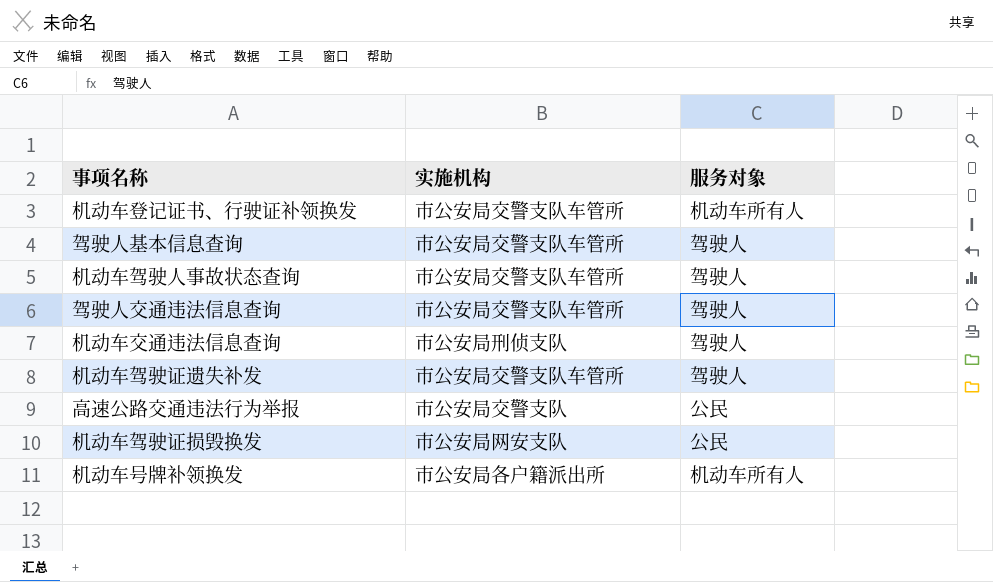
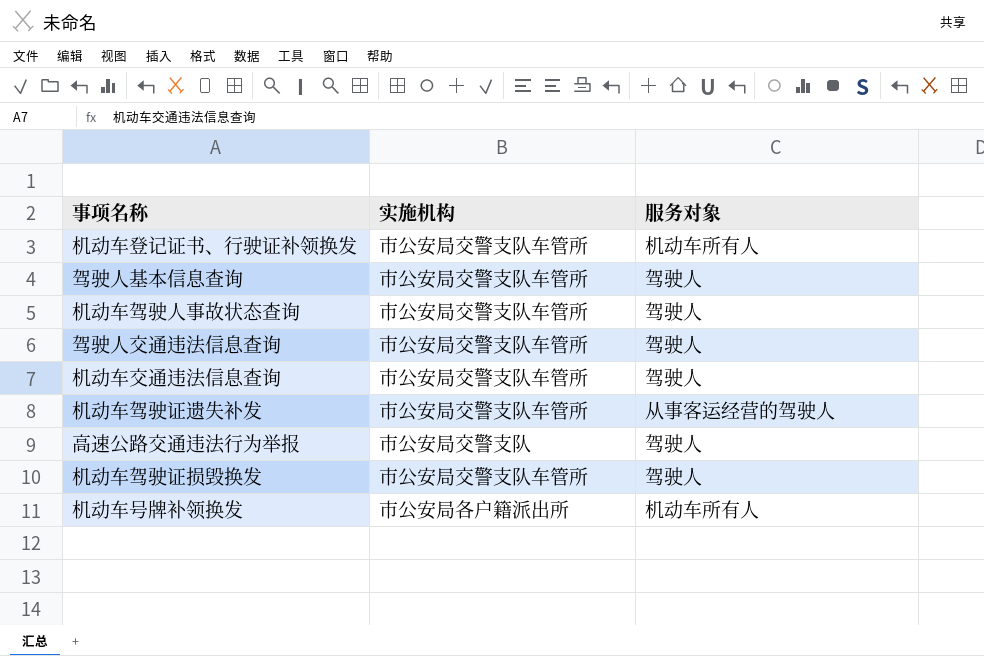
机动车交通违法信息查询 | 实施机构: 市公安局刑侦支队 -> 市公安局交警支队车管所
机动车驾驶证遗失补发 | 服务对象: 驾驶人 -> 从事客运经营的驾驶人
高速公路交通违法行为举报 | 服务对象: 公民 -> 驾驶人
机动车驾驶证损毁换发 | 实施机构: 市公安局网安支队 -> 市公安局交警支队车管所
机动车驾驶证损毁换发 | 服务对象: 公民 -> 驾驶人

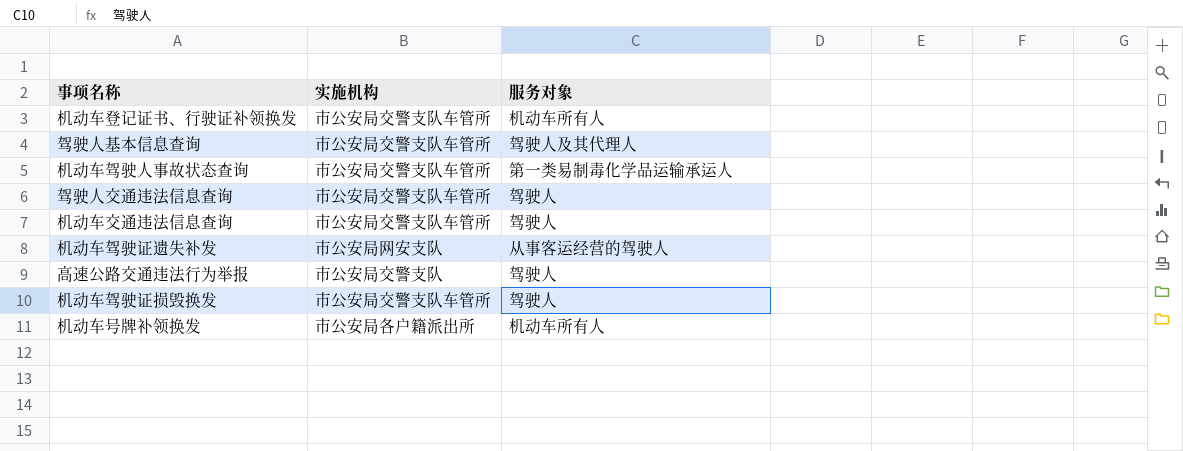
驾驶人基本信息查询 | 服务对象: 驾驶人 -> 驾驶人及其代理人
机动车驾驶人事故状态查询 | 服务对象: 驾驶人 -> 第一类易制毒化学品运输承运人
机动车驾驶证遗失补发 | 实施机构: 市公安局交警支队车管所 -> 市公安局网安支队

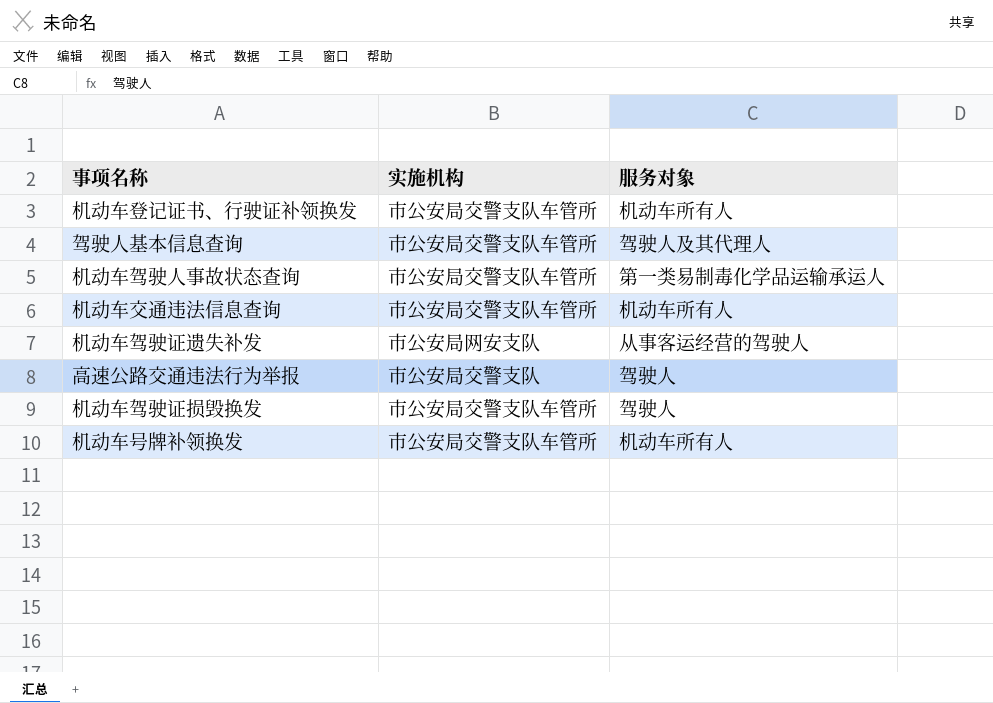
row 驾驶人交通违法信息查询: 市公安局交警支队车管所 | 驾驶人 -> none
机动车交通违法信息查询 | 服务对象: 驾驶人 -> 机动车所有人
机动车号牌补领换发 | 实施机构: 市公安局各户籍派出所 -> 市公安局交警支队车管所

